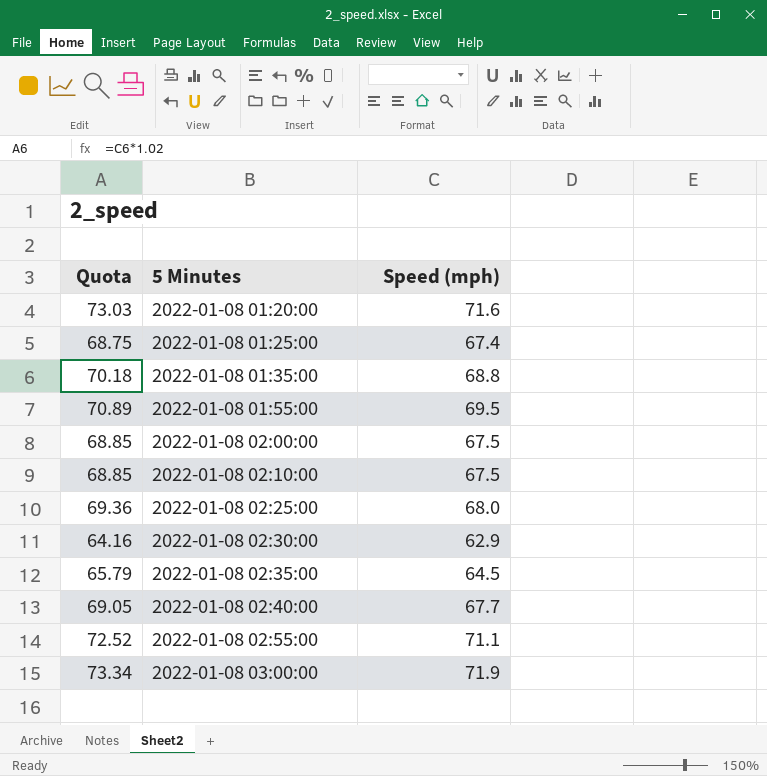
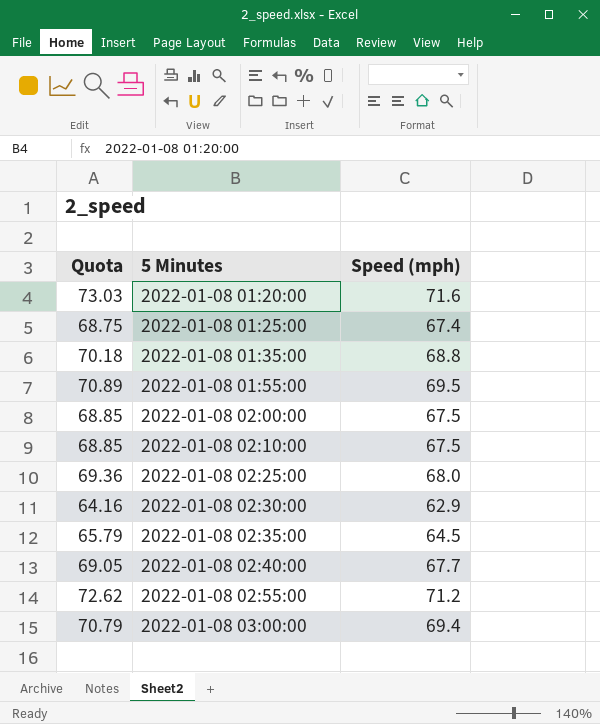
2022-01-08 02:55:00 | Quota: 72.52 -> 72.62
2022-01-08 02:55:00 | Speed (mph): 71.1 -> 71.2
2022-01-08 03:00:00 | Quota: 73.34 -> 70.79
2022-01-08 03:00:00 | Speed (mph): 71.9 -> 69.4

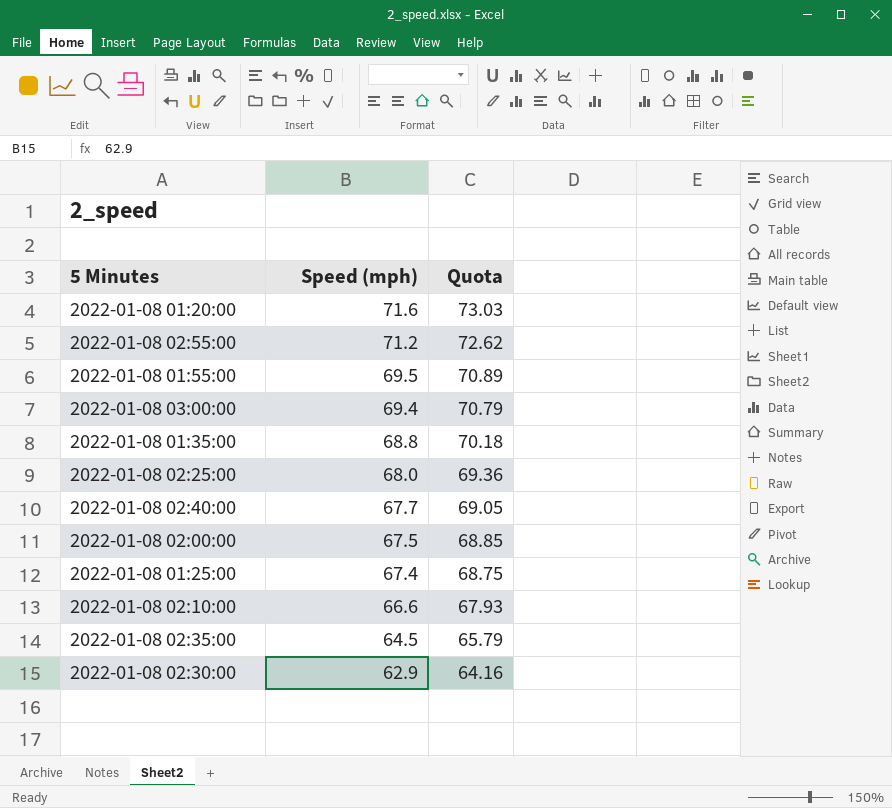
row order: 5 Minutes ascending -> Speed (mph) descending
column Quota | position: 1 -> 3
2022-01-08 02:10:00 | Speed (mph): 67.5 -> 66.6
2022-01-08 02:10:00 | Quota: 68.85 -> 67.93

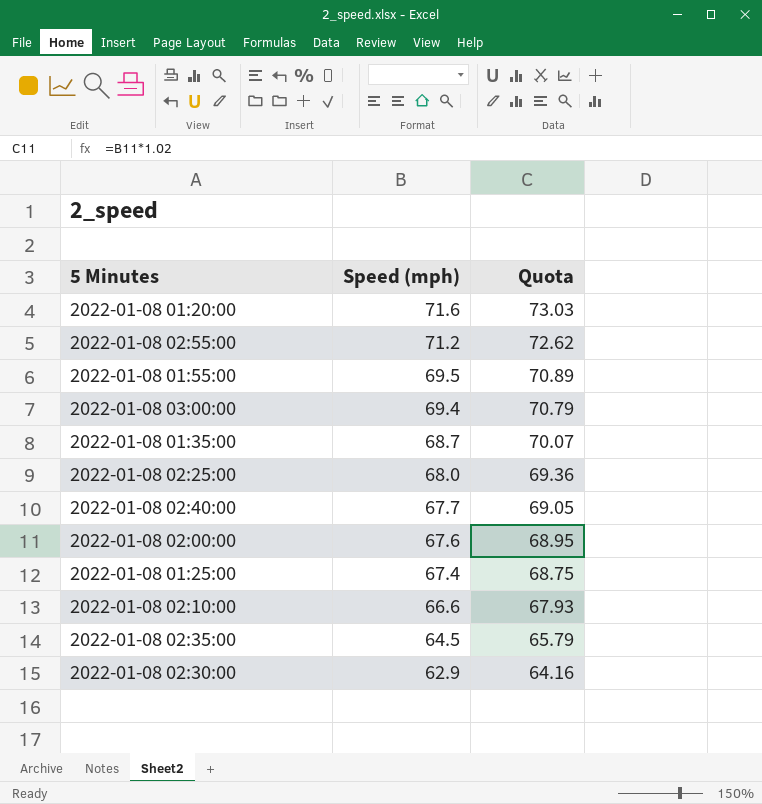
2022-01-08 01:35:00 | Speed (mph): 68.8 -> 68.7
2022-01-08 01:35:00 | Quota: 70.18 -> 70.07
2022-01-08 02:00:00 | Speed (mph): 67.5 -> 67.6
2022-01-08 02:00:00 | Quota: 68.85 -> 68.95

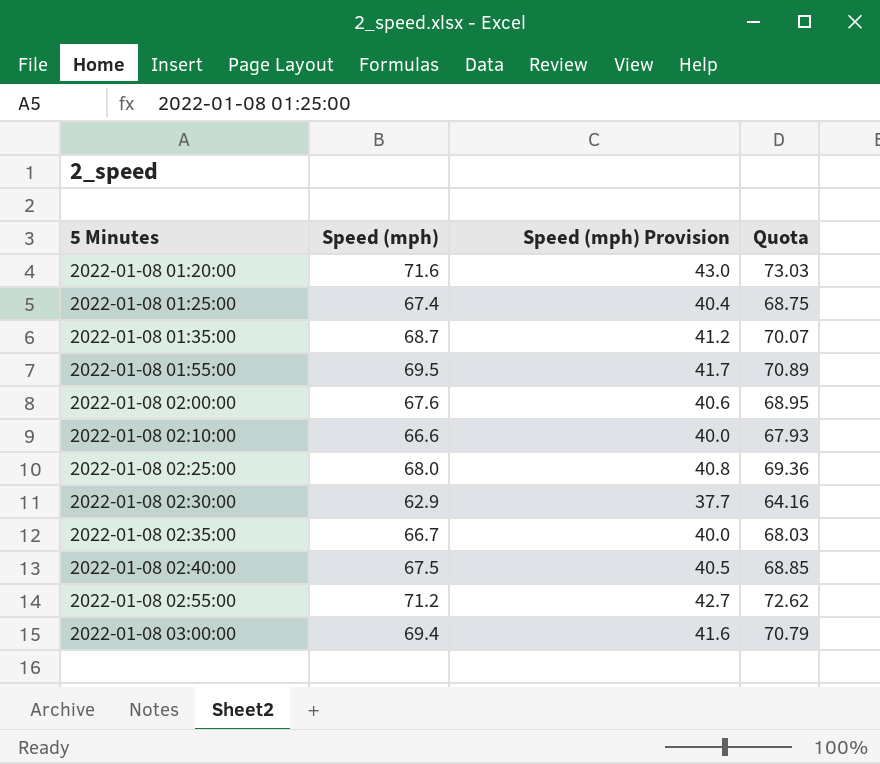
row order: Speed (mph) descending -> 5 Minutes ascending
column Speed (mph) Provision | formula: none -> [Speed (mph)] * 0.6
2022-01-08 02:35:00 | Speed (mph): 64.5 -> 66.7
2022-01-08 02:35:00 | Quota: 65.79 -> 68.03
2022-01-08 02:40:00 | Speed (mph): 67.7 -> 67.5
2022-01-08 02:40:00 | Quota: 69.05 -> 68.85

